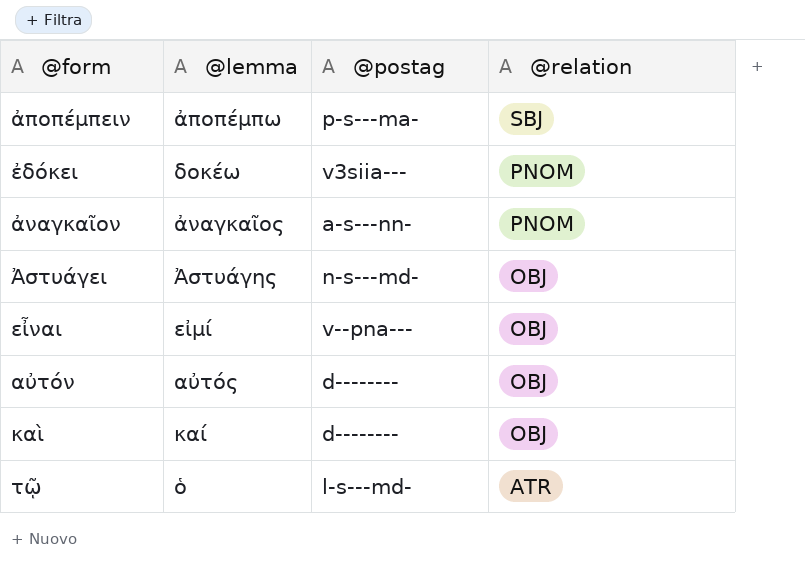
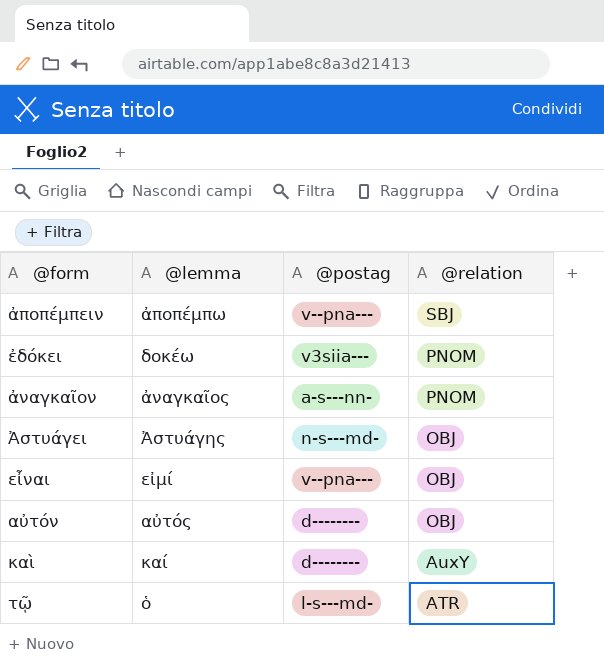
ἀποπέμπειν | @postag: p-s---ma- -> v--pna---
καὶ | @relation: OBJ -> AuxY

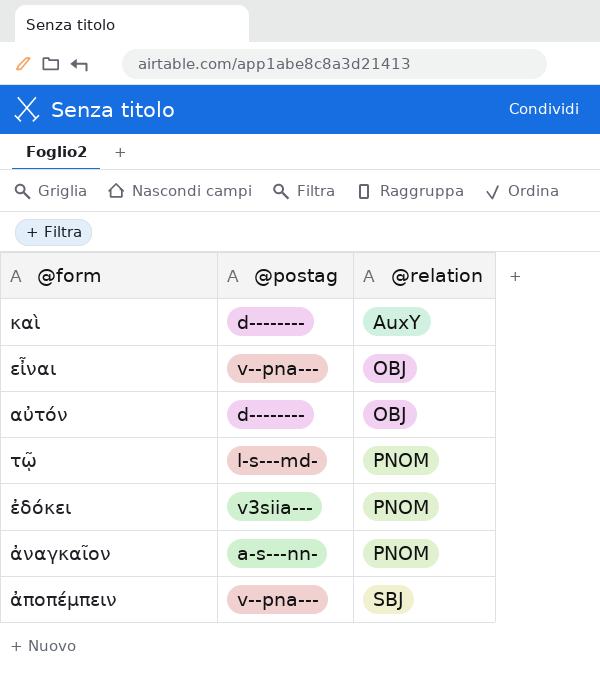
row order: @relation descending -> @relation ascending
column @lemma | position: 2 -> none
row Ἀστυάγει: Ἀστυάγης | n-s---md- | OBJ -> none
τῷ | @relation: ATR -> PNOM

